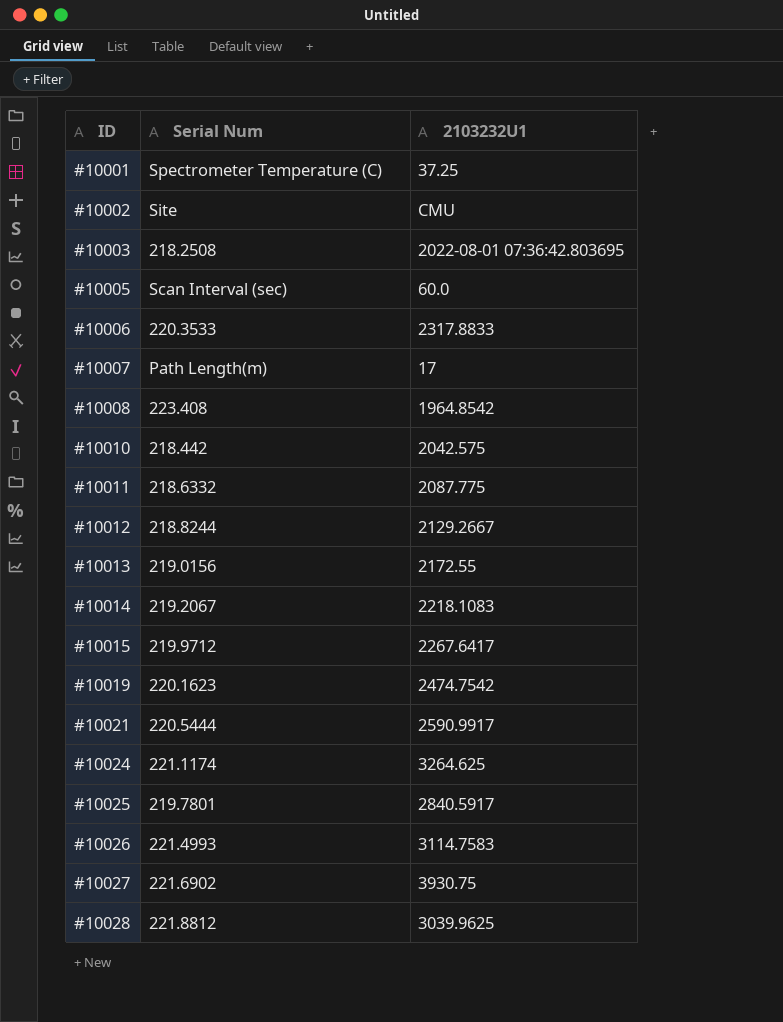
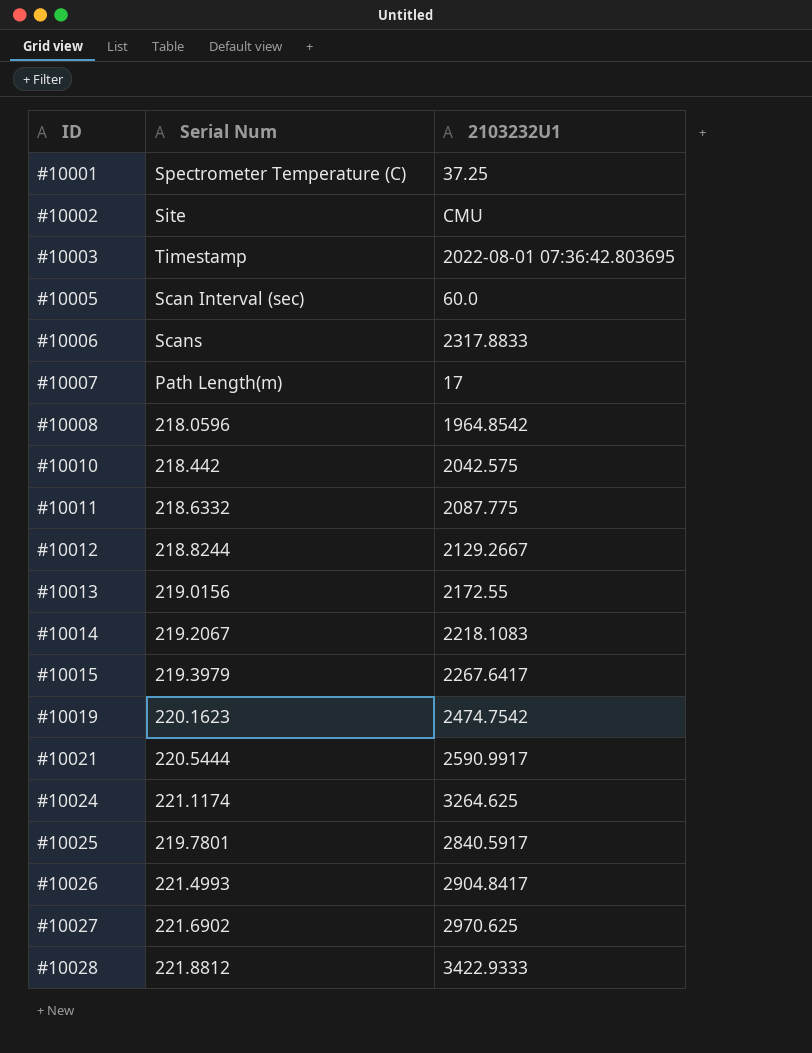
#10003 | Serial Num: 218.2508 -> Timestamp
#10006 | Serial Num: 220.3533 -> Scans
#10008 | Serial Num: 223.408 -> 218.0596
#10015 | Serial Num: 219.9712 -> 219.3979
#10026 | 2103232U1: 3114.7583 -> 2904.8417
#10027 | 2103232U1: 3930.75 -> 2970.625
#10028 | 2103232U1: 3039.9625 -> 3422.9333

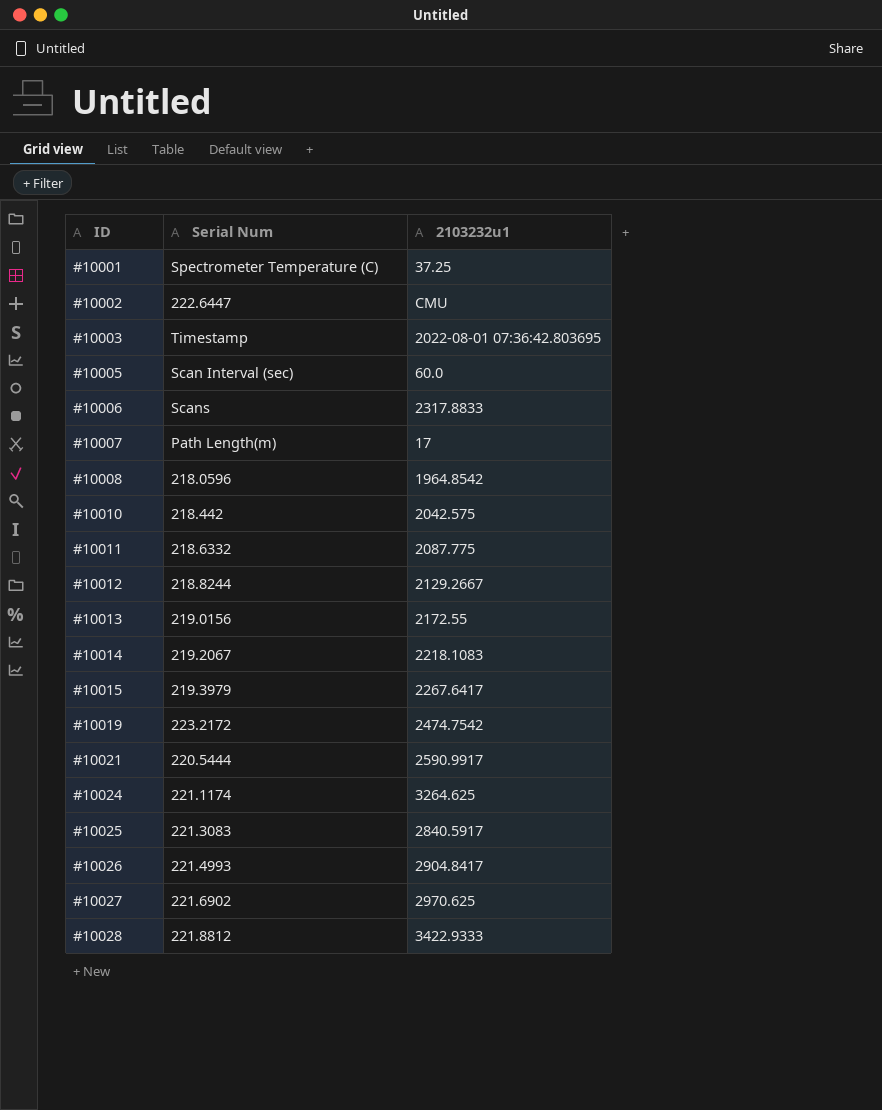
column name: 2103232U1 -> 2103232u1
#10002 | Serial Num: Site -> 222.6447
#10019 | Serial Num: 220.1623 -> 223.2172
#10025 | Serial Num: 219.7801 -> 221.3083

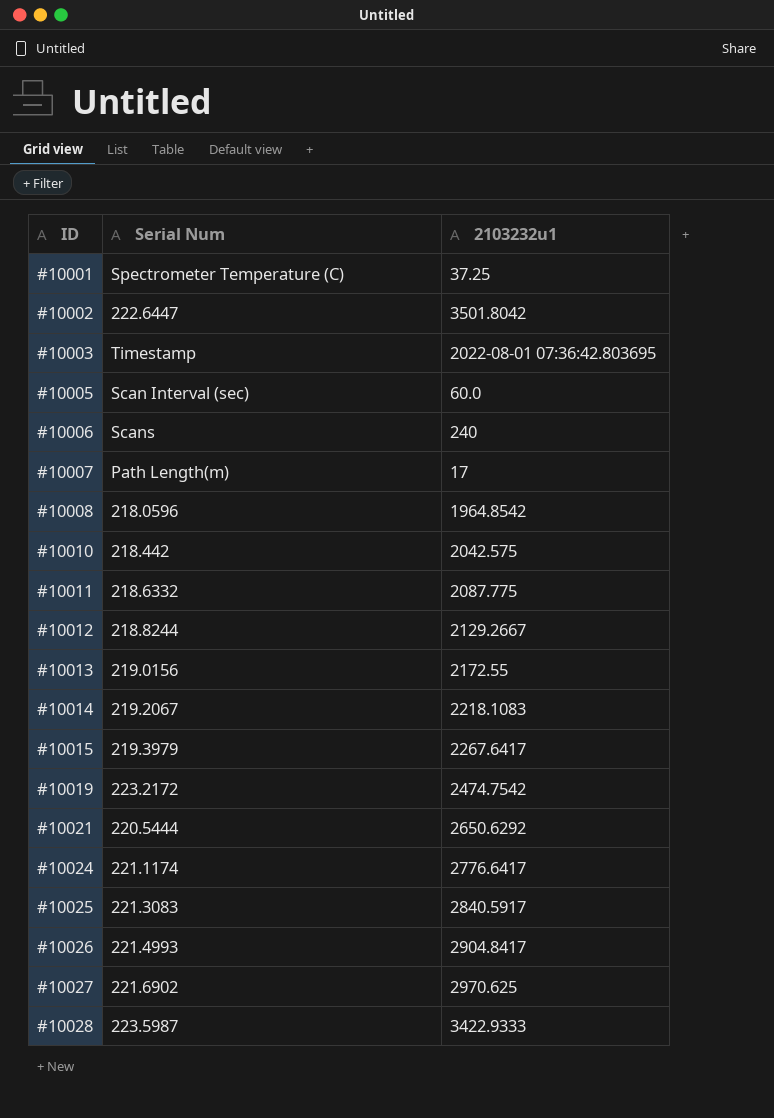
#10002 | 2103232u1: CMU -> 3501.8042
#10006 | 2103232u1: 2317.8833 -> 240
#10021 | 2103232u1: 2590.9917 -> 2650.6292
#10024 | 2103232u1: 3264.625 -> 2776.6417
#10028 | Serial Num: 221.8812 -> 223.5987

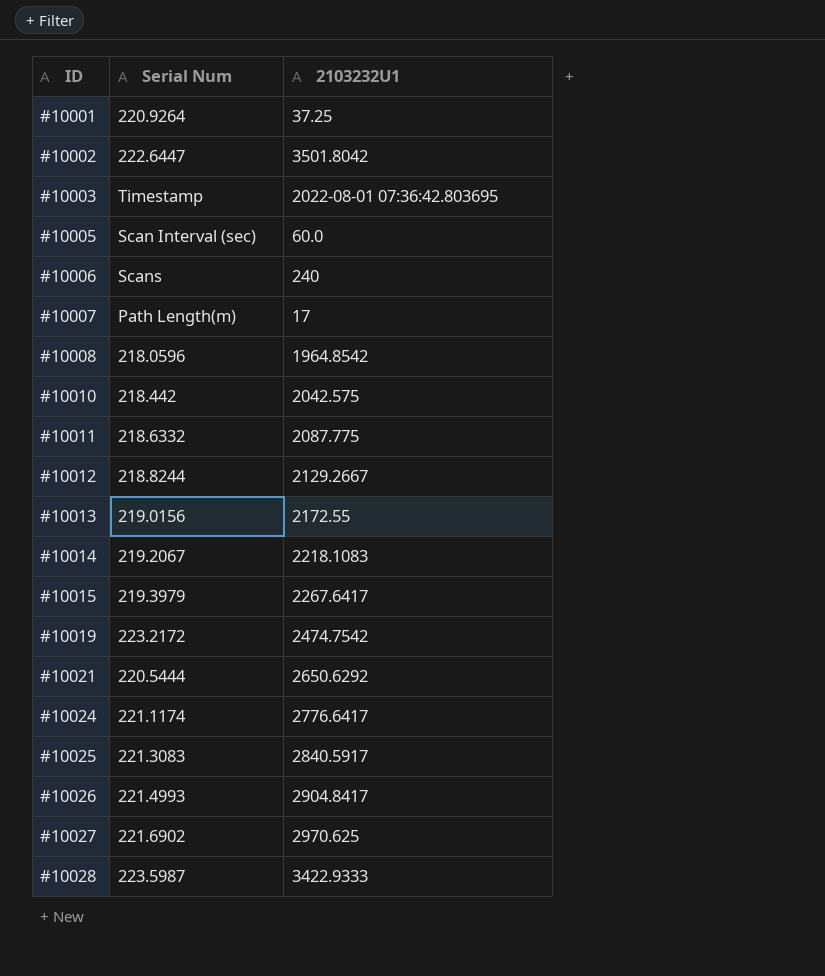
column name: 2103232u1 -> 2103232U1
#10001 | Serial Num: Spectrometer Temperature (C) -> 220.9264

